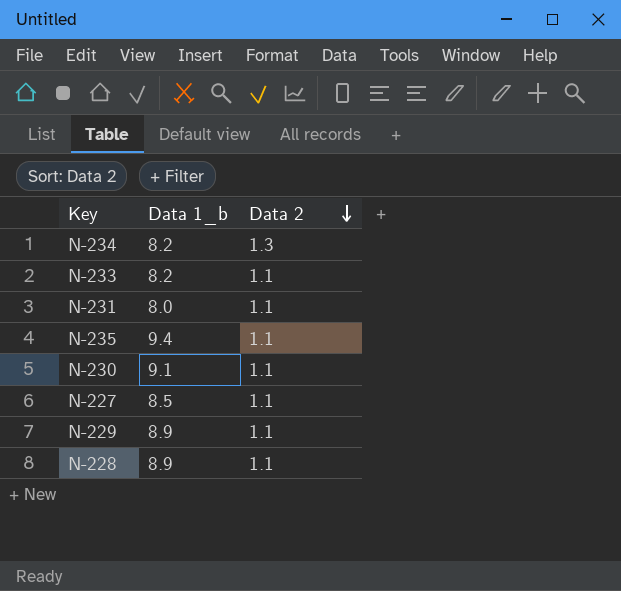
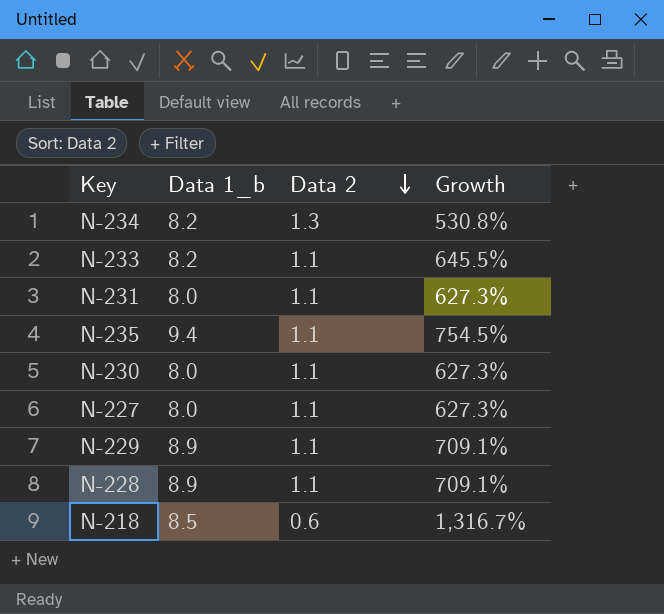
column Growth | formula: none -> ([Data 1_b] - [Data 2]) / [Data 2]
N-230 | Data 1_b: 9.1 -> 8.0
N-227 | Data 1_b: 8.5 -> 8.0
row N-218: none -> 8.5 | 0.6 | 1,316.7%

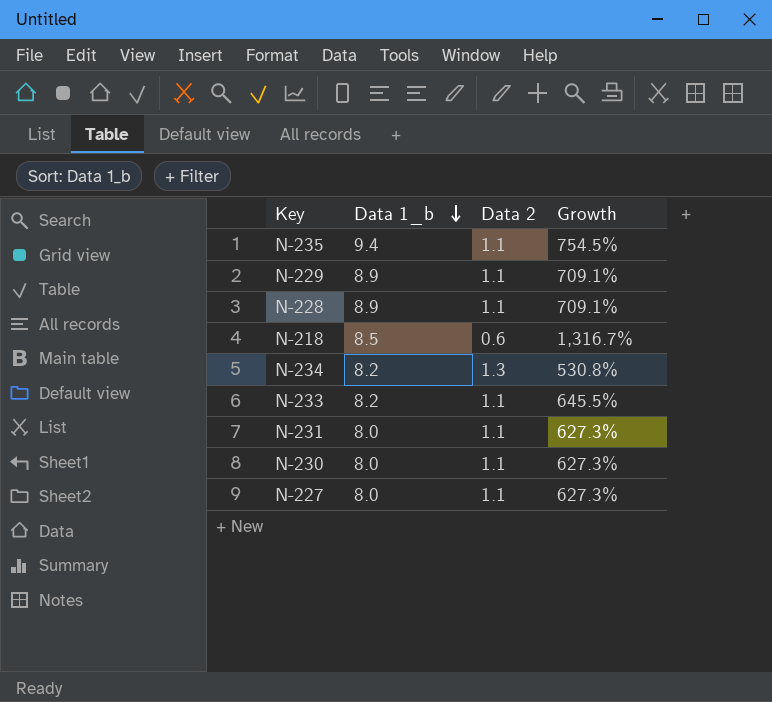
row order: Data 2 descending -> Data 1_b descending

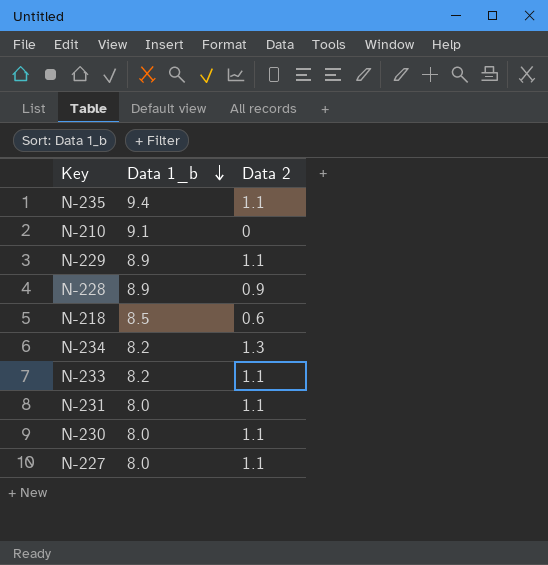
column Growth | formula: ([Data 1_b] - [Data 2]) / [Data 2] -> none
row N-210: none -> 9.1 | 0
N-228 | Data 2: 1.1 -> 0.9

